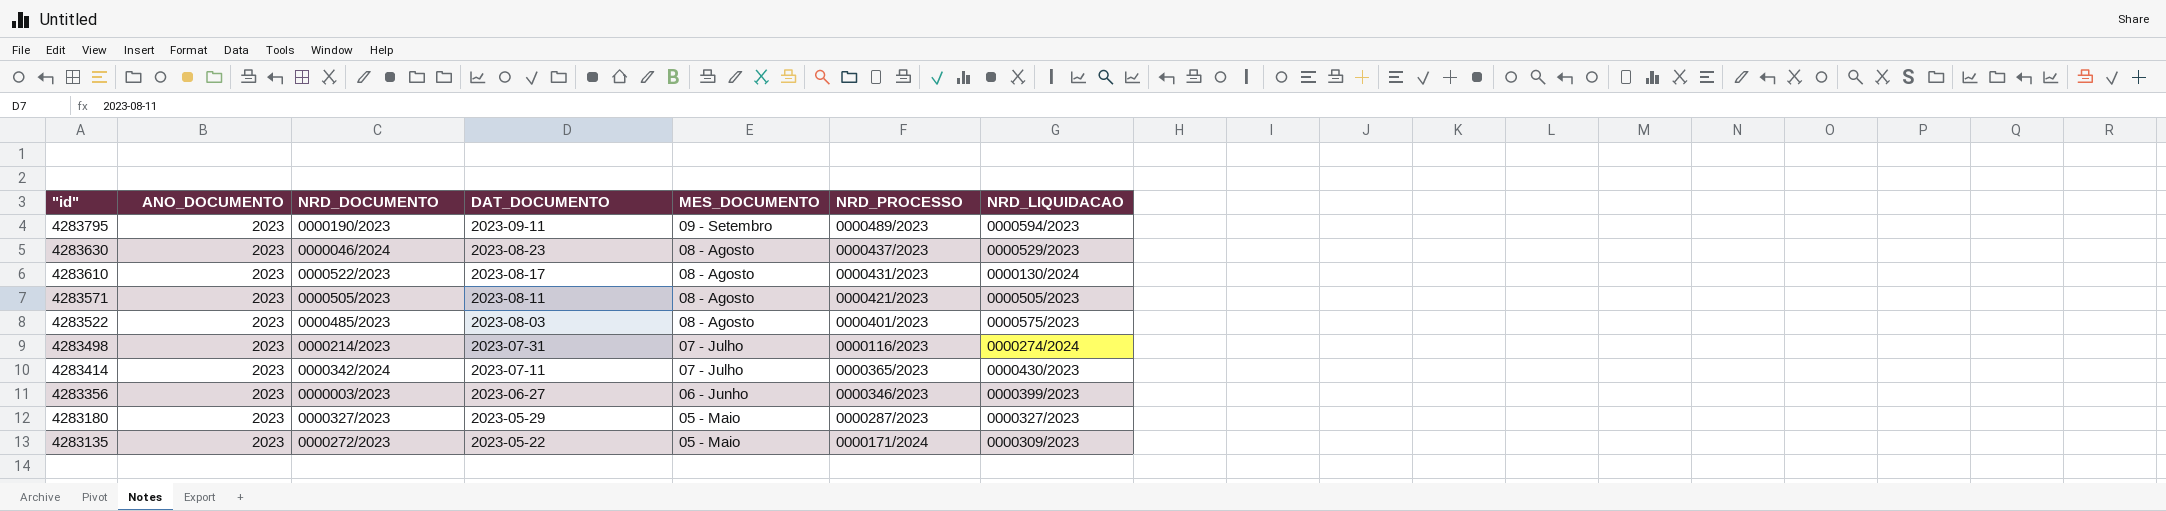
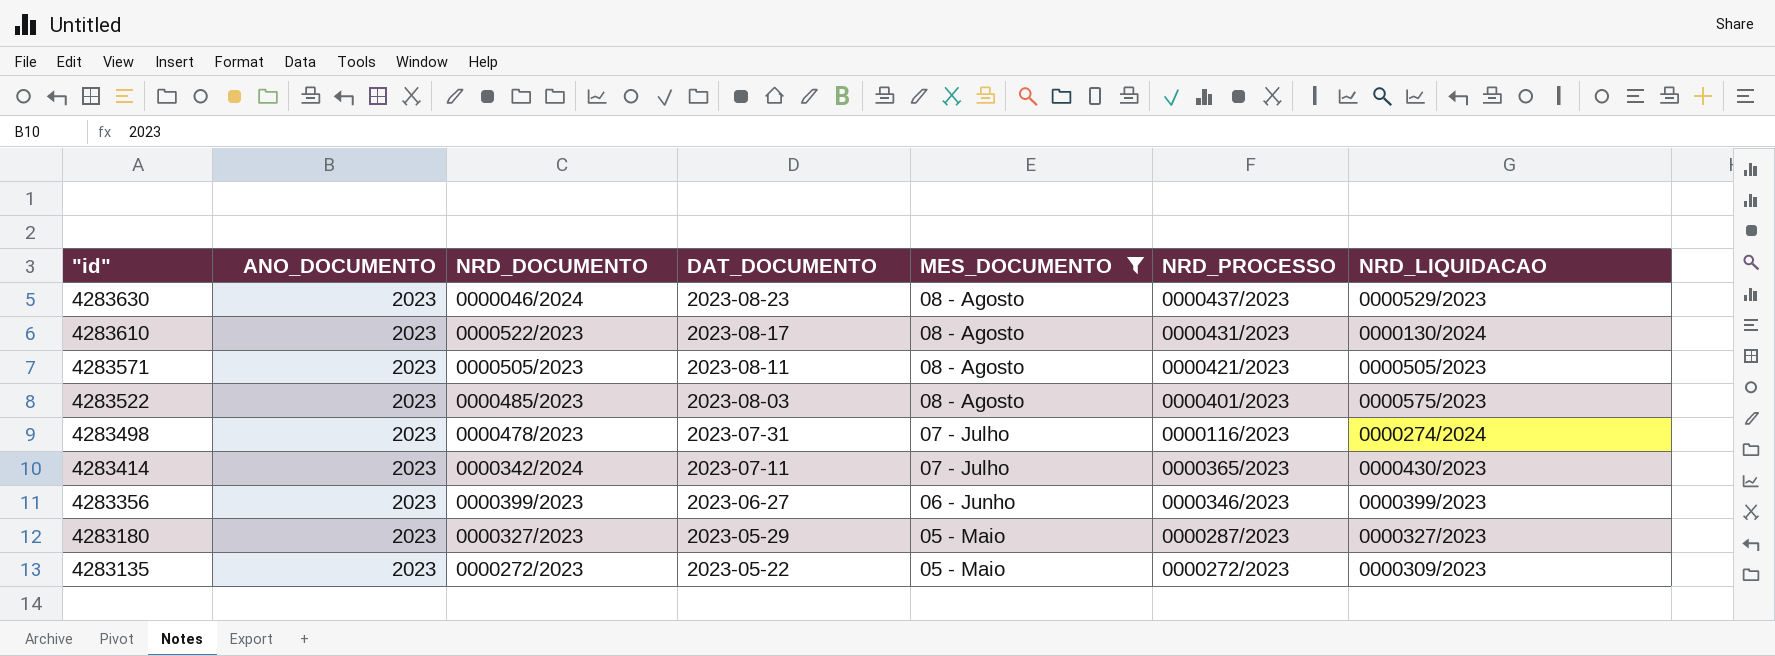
filter: none -> MES_DOCUMENTO != 09 - Setembro
4283498 | NRD_DOCUMENTO: 0000214/2023 -> 0000478/2023
4283356 | NRD_DOCUMENTO: 0000003/2023 -> 0000399/2023
4283135 | NRD_PROCESSO: 0000171/2024 -> 0000272/2023

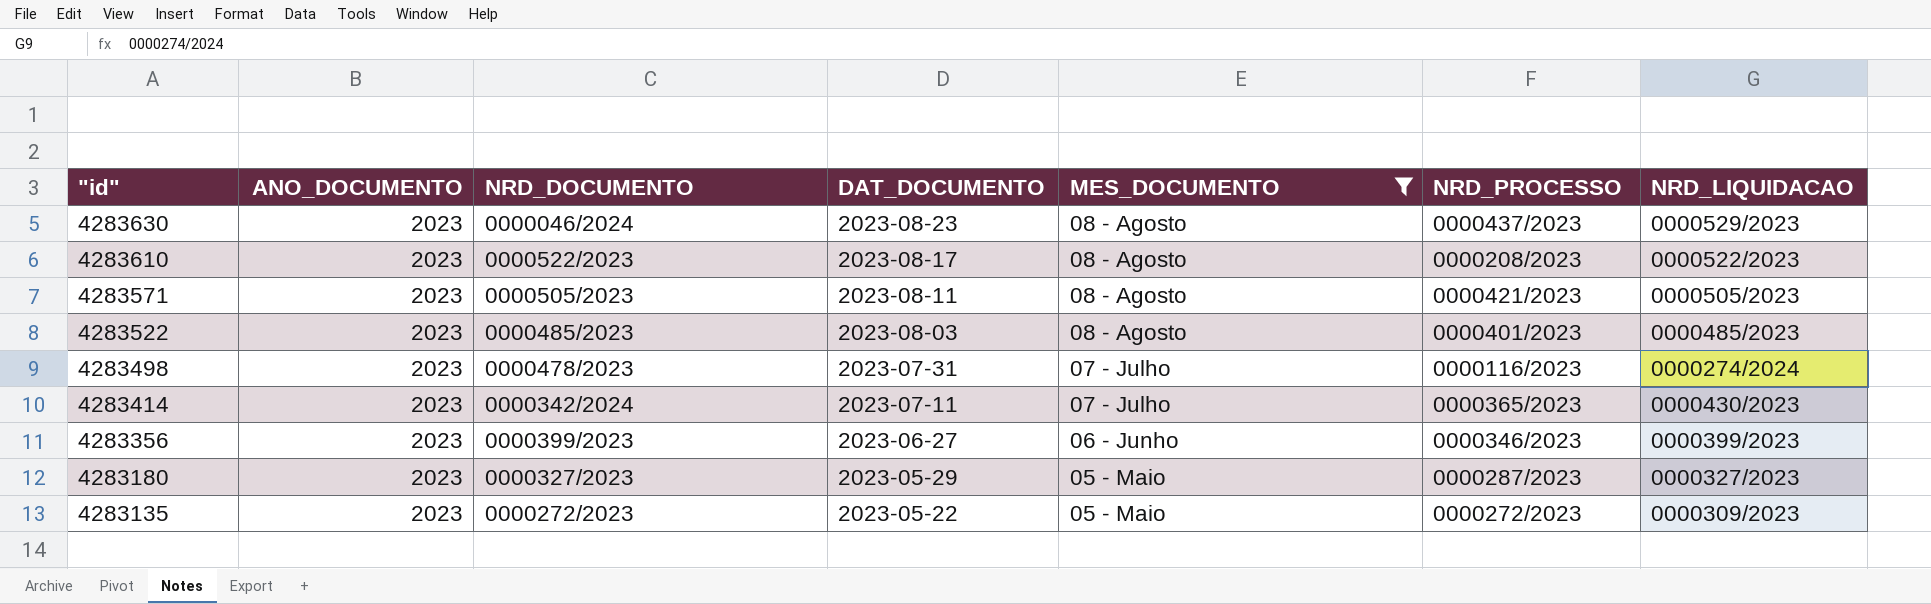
4283610 | NRD_PROCESSO: 0000431/2023 -> 0000208/2023
4283610 | NRD_LIQUIDACAO: 0000130/2024 -> 0000522/2023
4283522 | NRD_LIQUIDACAO: 0000575/2023 -> 0000485/2023

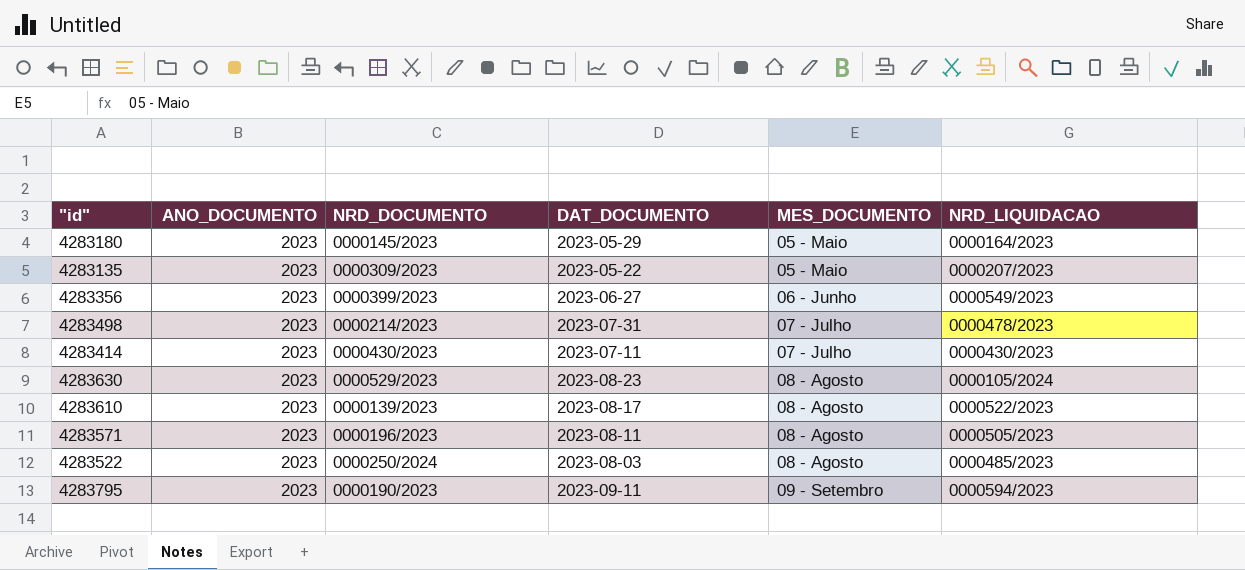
filter: MES_DOCUMENTO != 09 - Setembro -> none
row order: "id" descending -> MES_DOCUMENTO ascending
column NRD_PROCESSO | position: 6 -> none
4283180 | NRD_DOCUMENTO: 0000327/2023 -> 0000145/2023
4283180 | NRD_LIQUIDACAO: 0000327/2023 -> 0000164/2023
4283135 | NRD_DOCUMENTO: 0000272/2023 -> 0000309/2023
4283135 | NRD_LIQUIDACAO: 0000309/2023 -> 0000207/2023
4283356 | NRD_LIQUIDACAO: 0000399/2023 -> 0000549/2023
4283498 | NRD_DOCUMENTO: 0000478/2023 -> 0000214/2023
4283498 | NRD_LIQUIDACAO: 0000274/2024 -> 0000478/2023
4283414 | NRD_DOCUMENTO: 0000342/2024 -> 0000430/2023
4283630 | NRD_DOCUMENTO: 0000046/2024 -> 0000529/2023
4283630 | NRD_LIQUIDACAO: 0000529/2023 -> 0000105/2024
4283610 | NRD_DOCUMENTO: 0000522/2023 -> 0000139/2023
4283571 | NRD_DOCUMENTO: 0000505/2023 -> 0000196/2023
4283522 | NRD_DOCUMENTO: 0000485/2023 -> 0000250/2024

